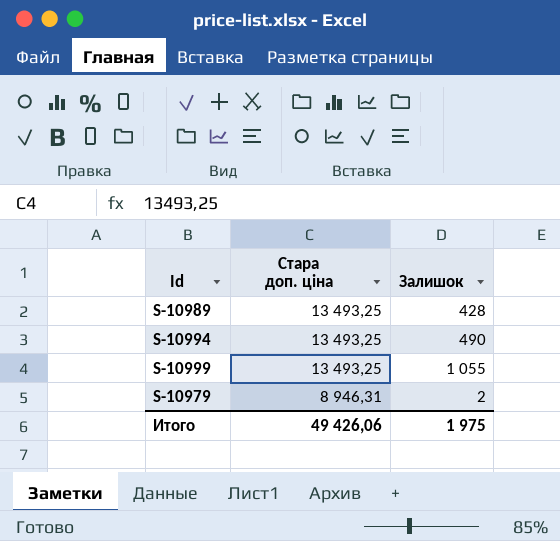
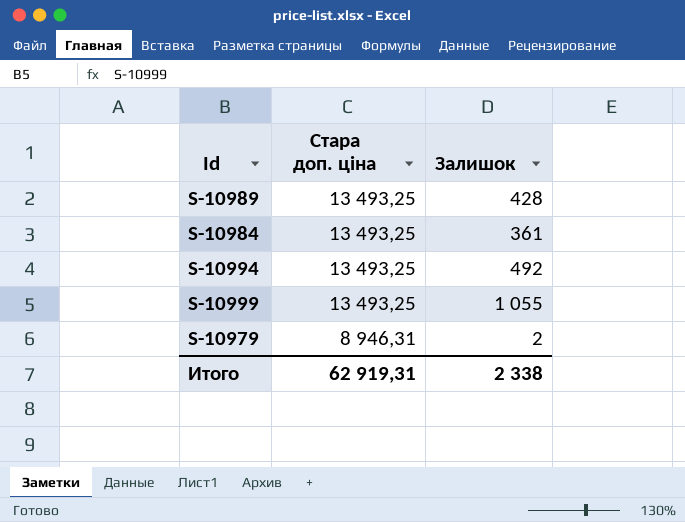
row S-10984: none -> 13 493,25 | 361
S-10994 | Залишок: 490 -> 492
Итого | Стара доп. ціна: 49 426,06 -> 62 919,31
Итого | Залишок: 1 975 -> 2 338

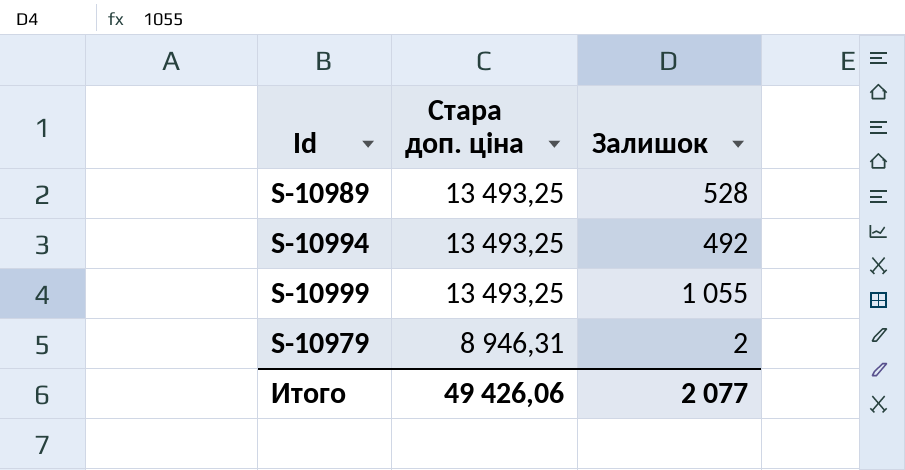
row S-10984: 13 493,25 | 361 -> none
S-10989 | Залишок: 428 -> 528
Итого | Стара доп. ціна: 62 919,31 -> 49 426,06
Итого | Залишок: 2 338 -> 2 077

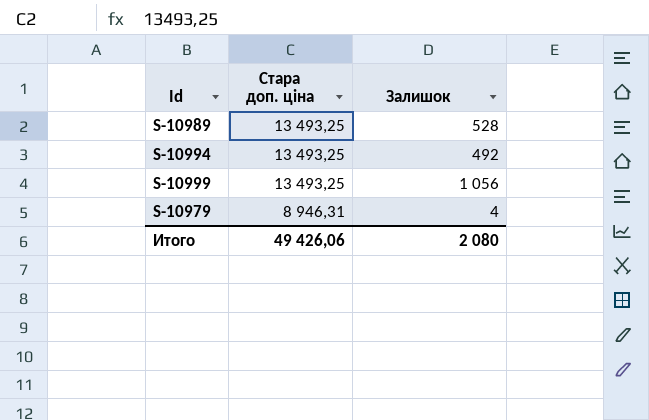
S-10999 | Залишок: 1 055 -> 1 056
S-10979 | Залишок: 2 -> 4
Итого | Залишок: 2 077 -> 2 080

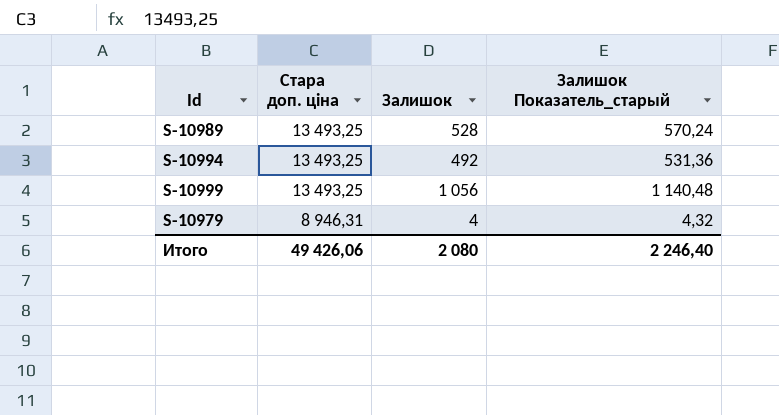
column Залишок Показатель_старый | formula: none -> [Залишок] * 1,08

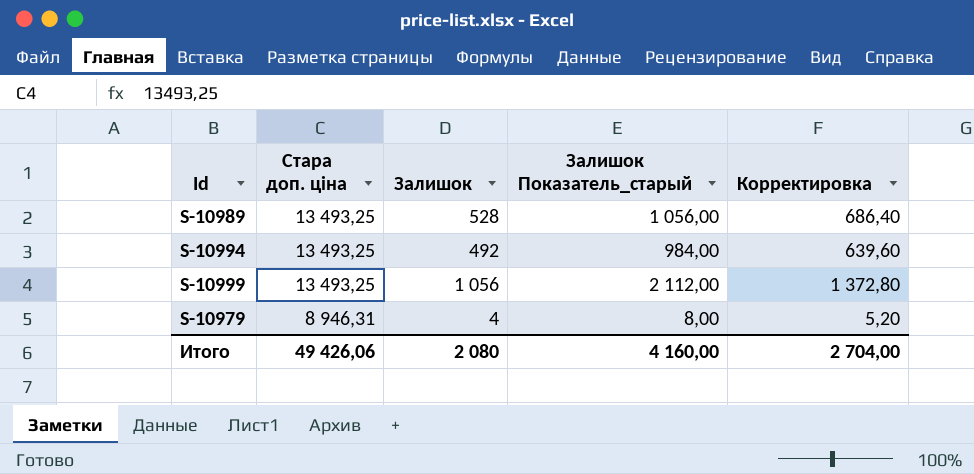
column Залишок Показатель_старый | formula: [Залишок] * 1,08 -> [Залишок] * 2
column Корректировка | formula: none -> [Залишок] * 1,3
Итого | Залишок Показатель_старый: 2 246,40 -> 4 160,00

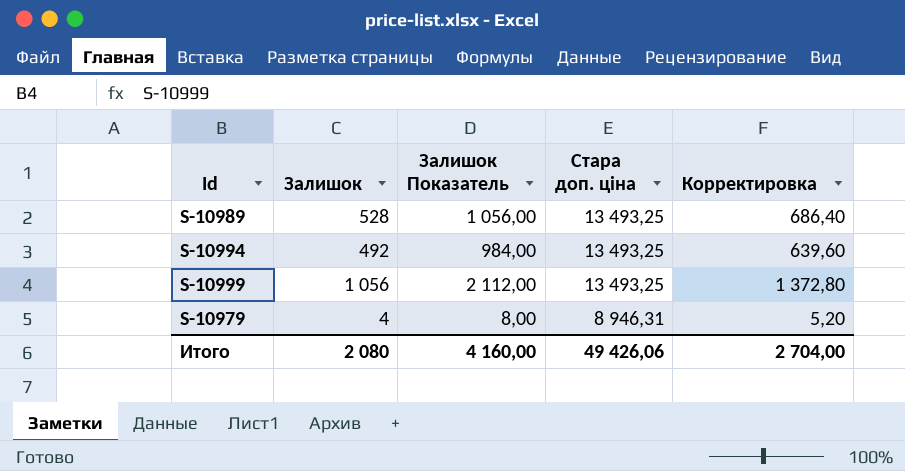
column name: Залишок Показатель_старый -> Залишок Показатель
column Стара доп. ціна | position: 2 -> 4

